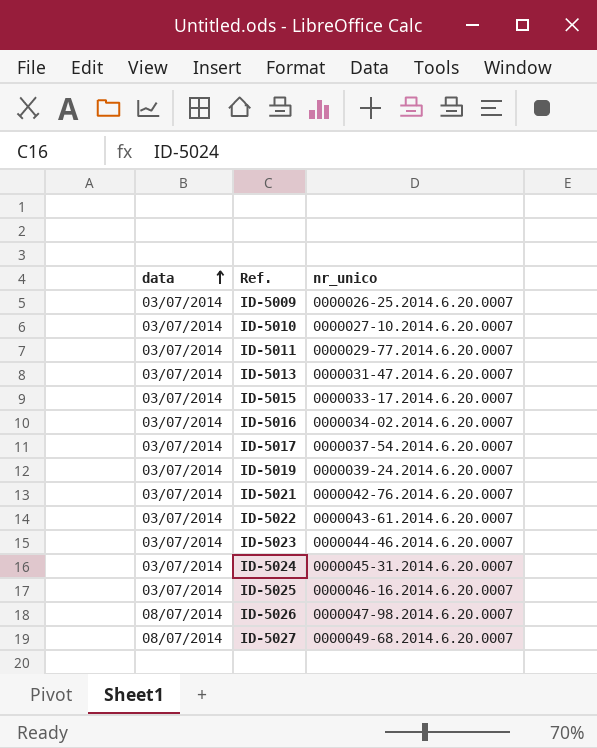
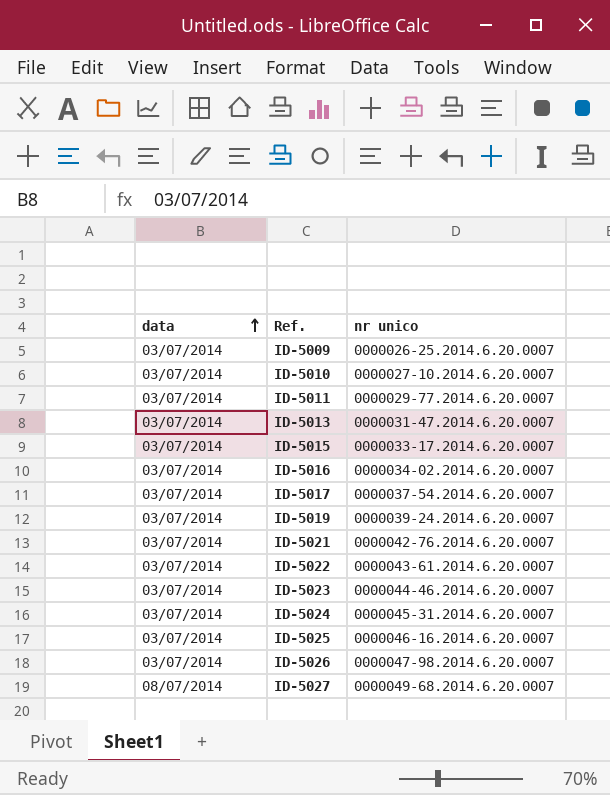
column name: nr_unico -> nr unico
ID-5026 | data: 08/07/2014 -> 03/07/2014

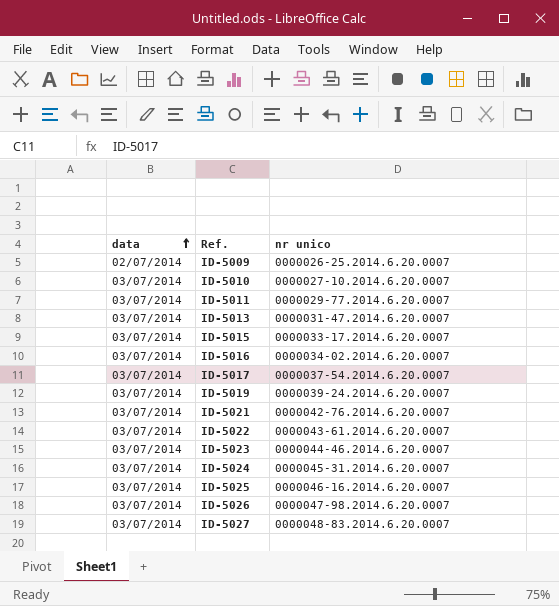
ID-5009 | data: 03/07/2014 -> 02/07/2014
ID-5027 | data: 08/07/2014 -> 03/07/2014
ID-5027 | nr unico: 0000049-68.2014.6.20.0007 -> 0000048-83.2014.6.20.0007

